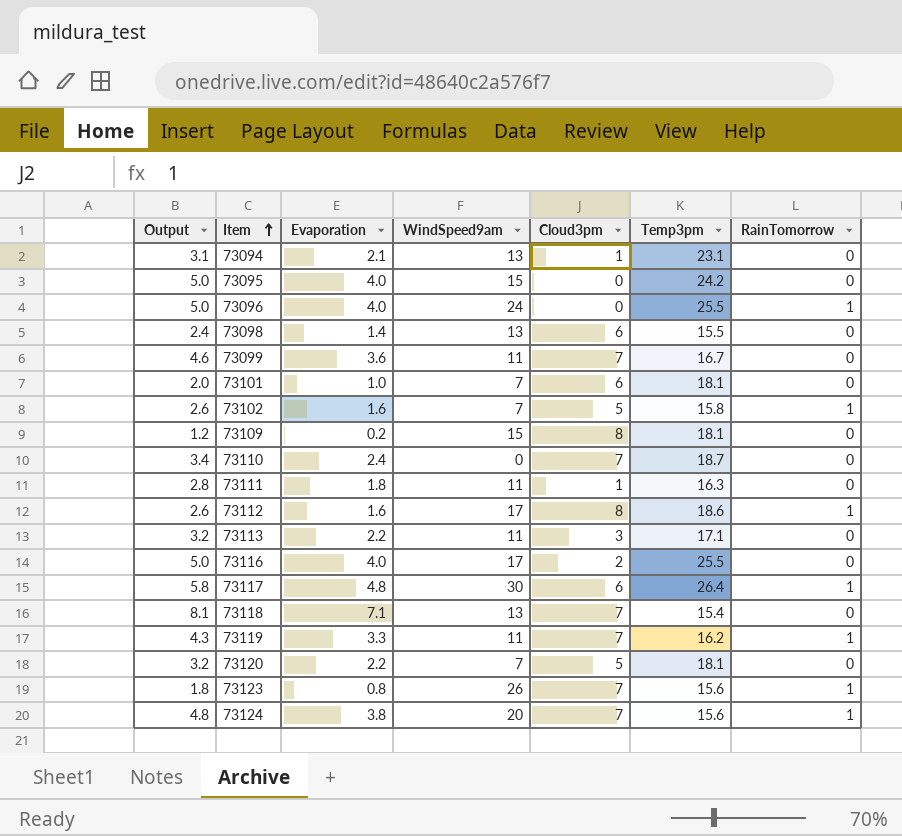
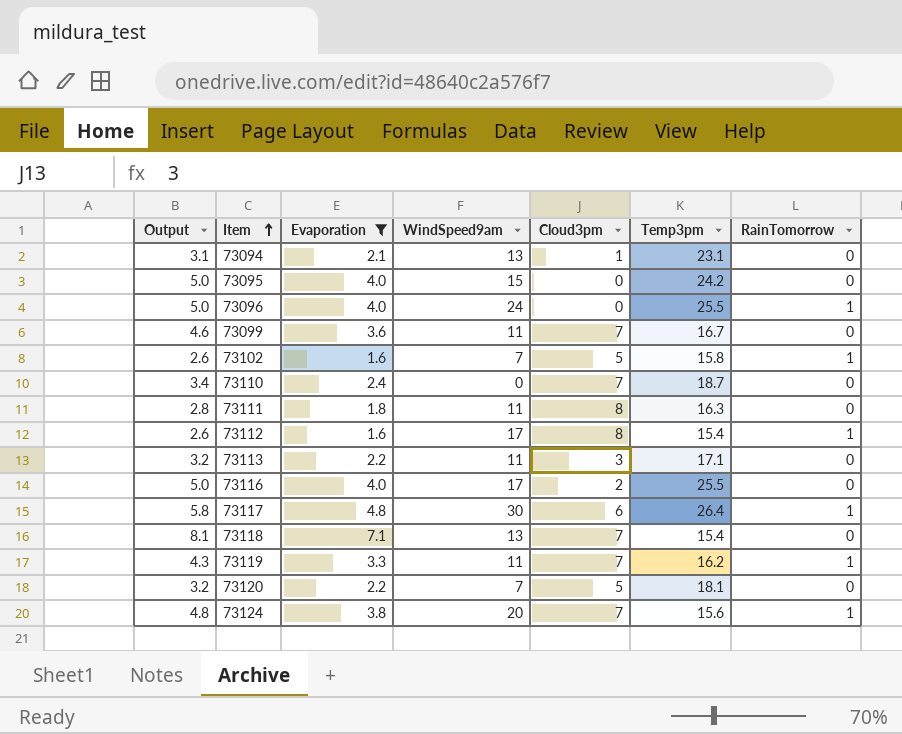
filter: none -> Evaporation >= 1.6
73111 | Cloud3pm: 1 -> 8
73112 | Temp3pm: 18.6 -> 15.4

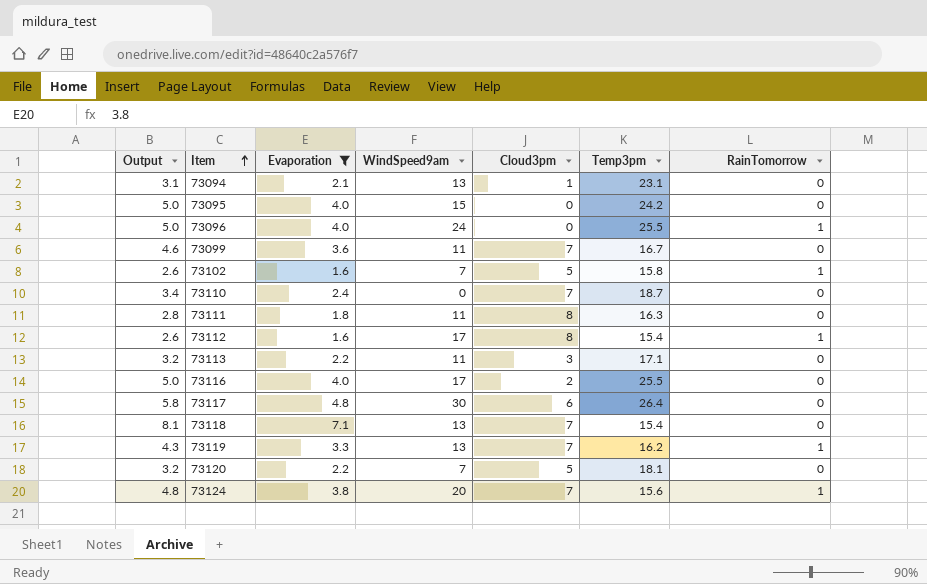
73117 | RainTomorrow: 1 -> 0
73119 | WindSpeed9am: 11 -> 13

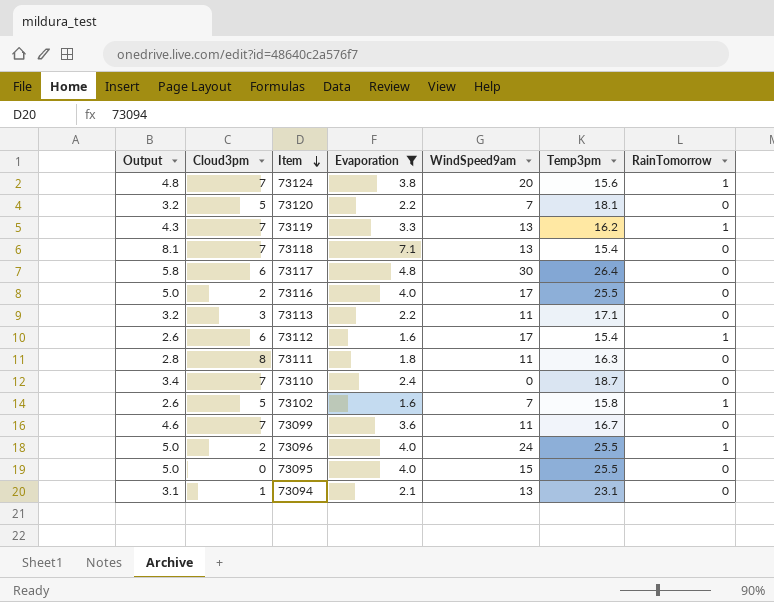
row order: Item ascending -> Item descending
column Cloud3pm | position: 5 -> 2
73112 | Cloud3pm: 8 -> 6
73096 | Cloud3pm: 0 -> 2
73095 | Temp3pm: 24.2 -> 25.5

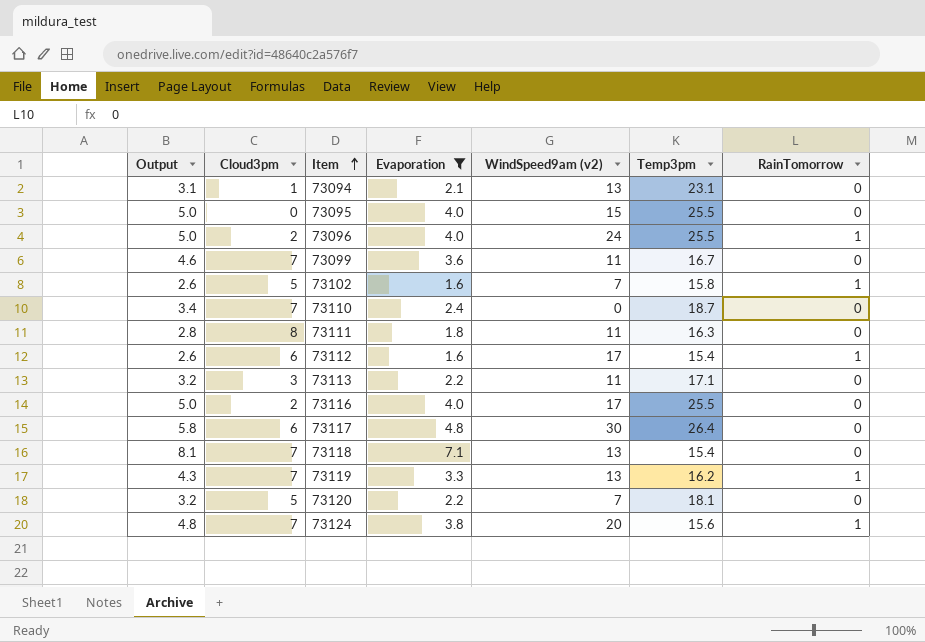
row order: Item descending -> Item ascending
column name: WindSpeed9am -> WindSpeed9am (v2)

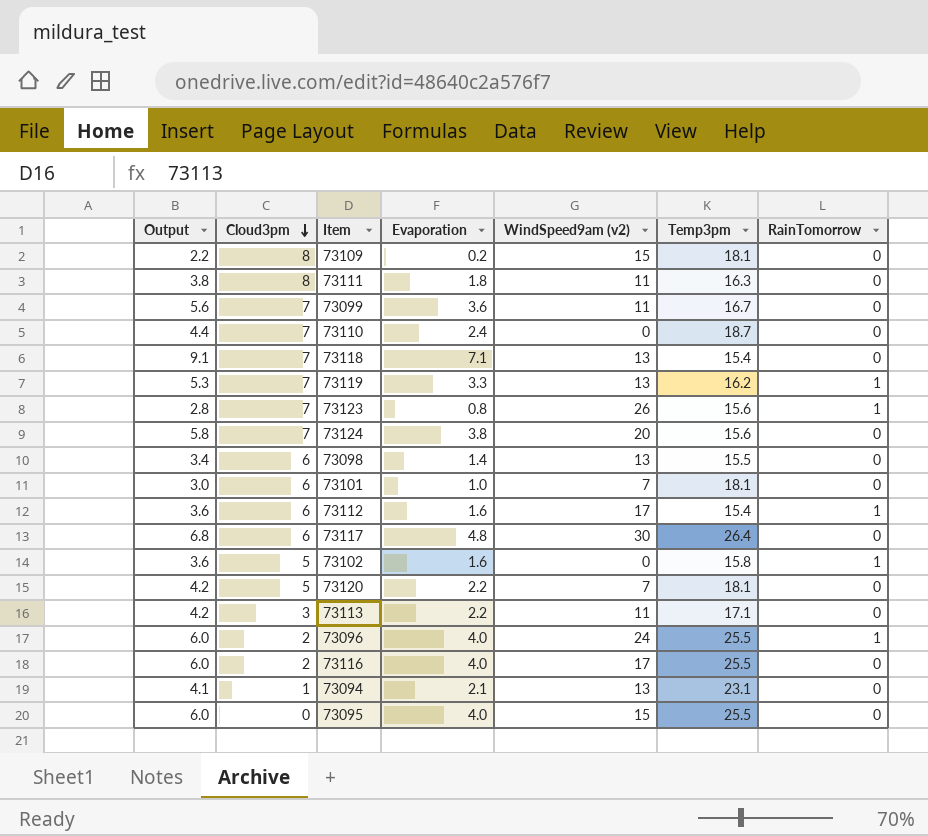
filter: Evaporation >= 1.6 -> none
row order: Item ascending -> Cloud3pm descending
column Output | formula: [Evaporation] + 1 -> [Evaporation] + 2
73124 | RainTomorrow: 1 -> 0
73102 | WindSpeed9am (v2): 7 -> 0

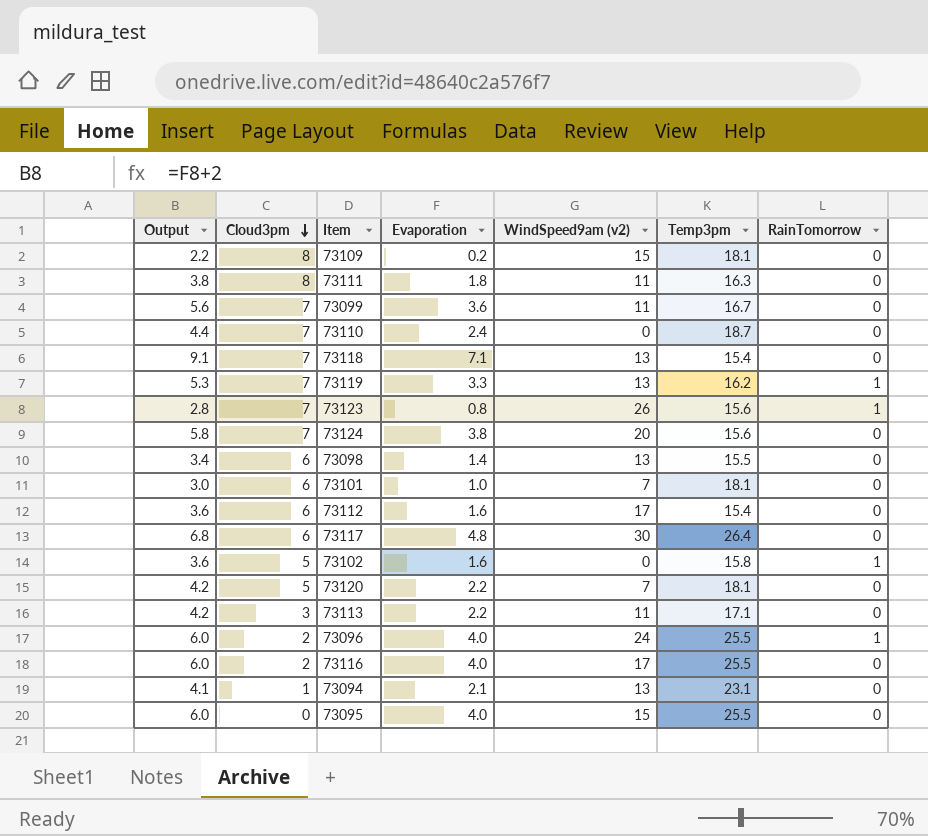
73112 | RainTomorrow: 1 -> 0

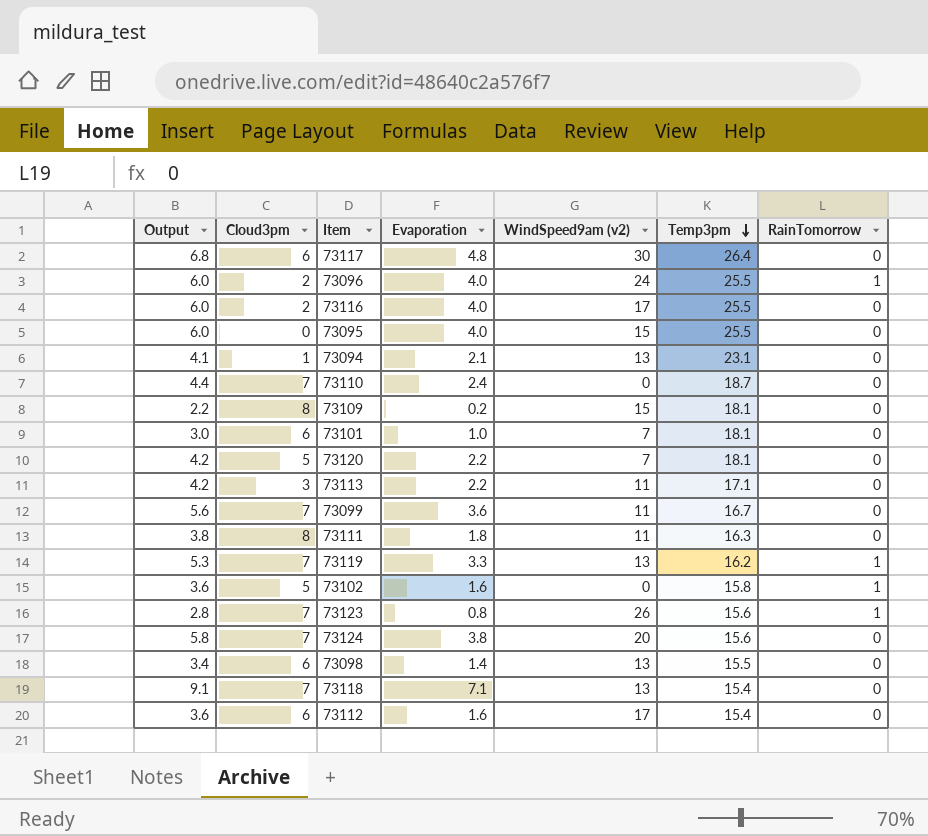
row order: Cloud3pm descending -> Temp3pm descending

